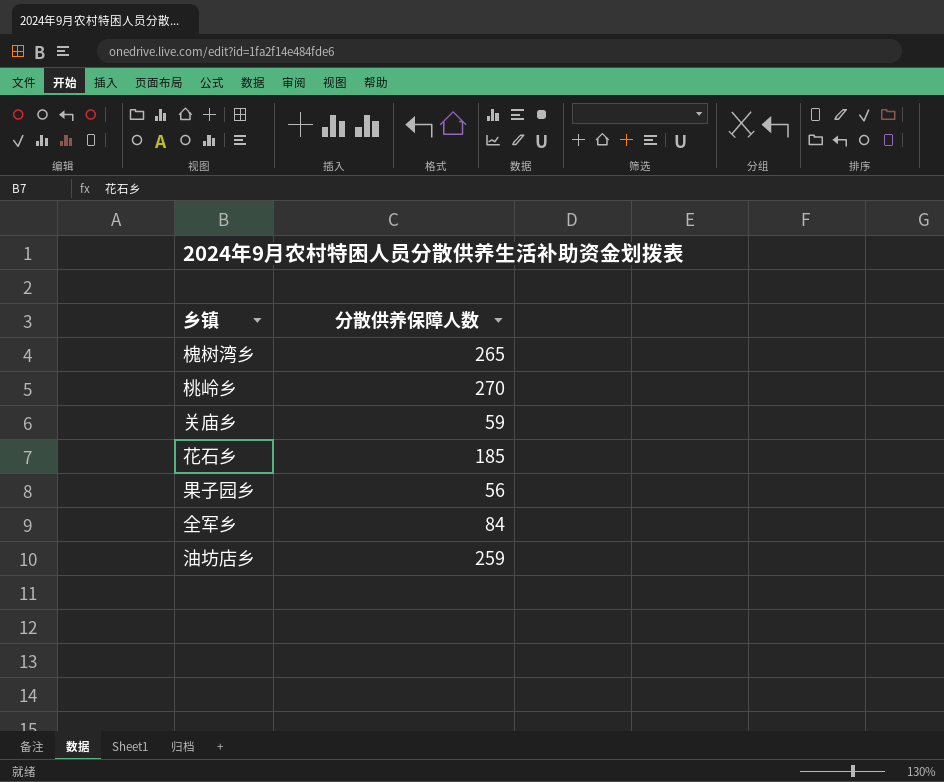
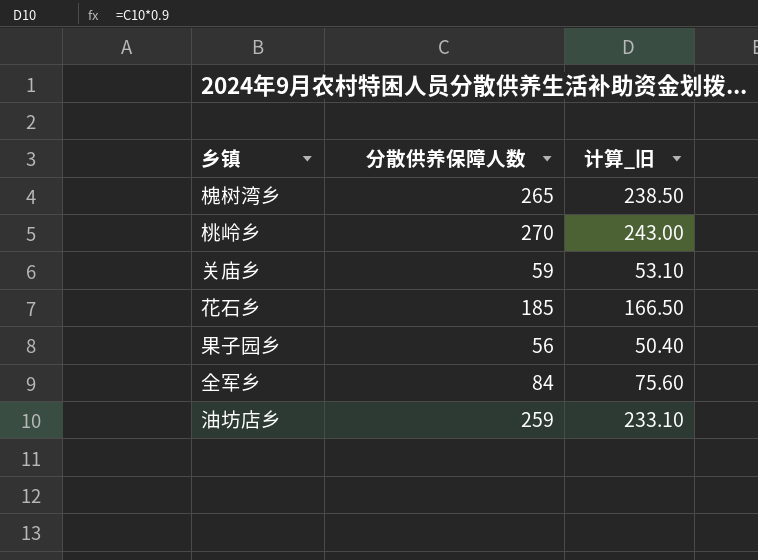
column 计算_旧 | formula: none -> [分散供养保障人数] * 0.9

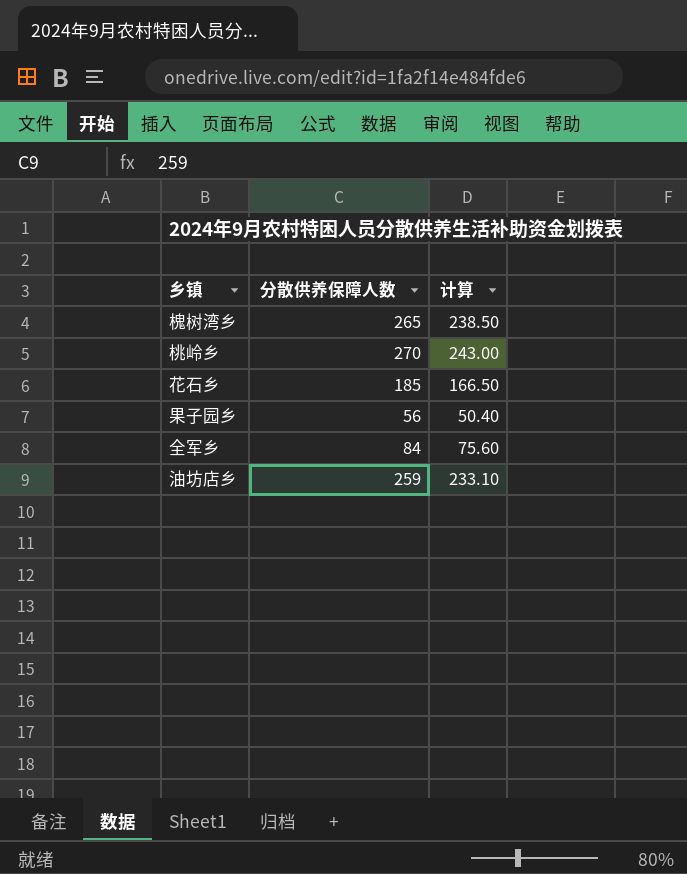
column name: 计算_旧 -> 计算
row 关庙乡: 59 | 53.10 -> none

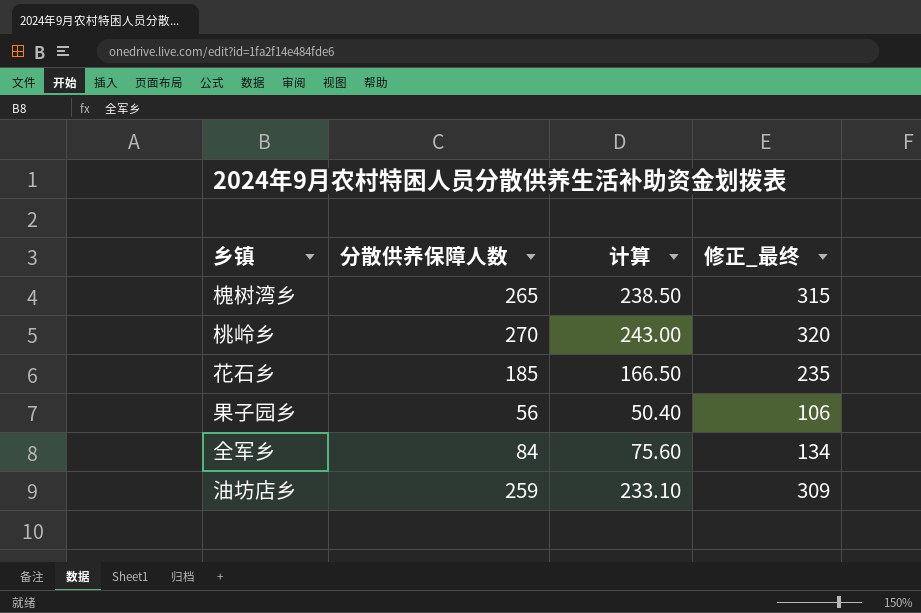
column 修正_最终 | formula: none -> [分散供养保障人数] + 50

